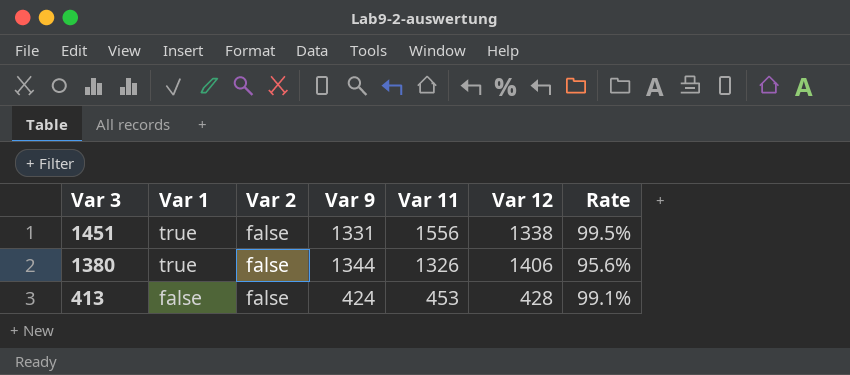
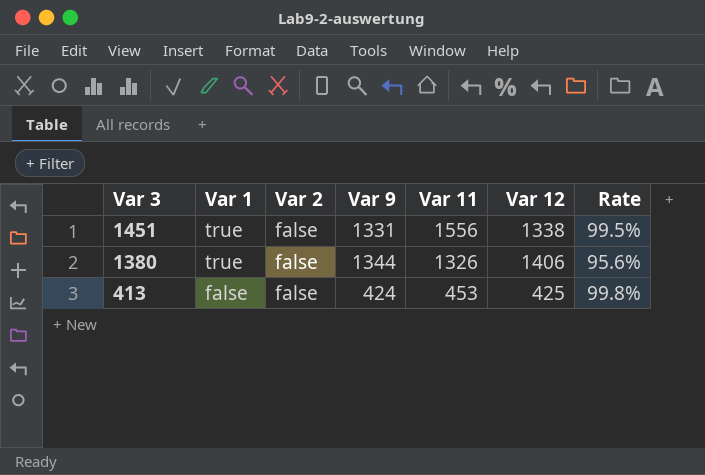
413 | Var 12: 428 -> 425
413 | Rate: 99.1% -> 99.8%

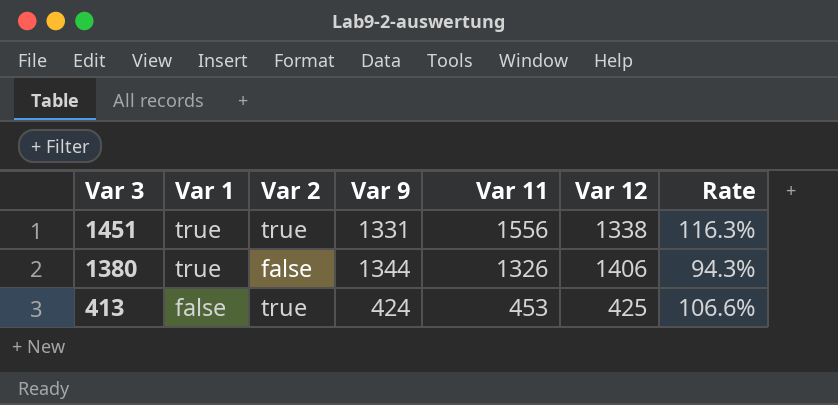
column Rate | formula: [Var 9] / [Var 12] -> [Var 11] / [Var 12]
1451 | Var 2: false -> true
413 | Var 2: false -> true

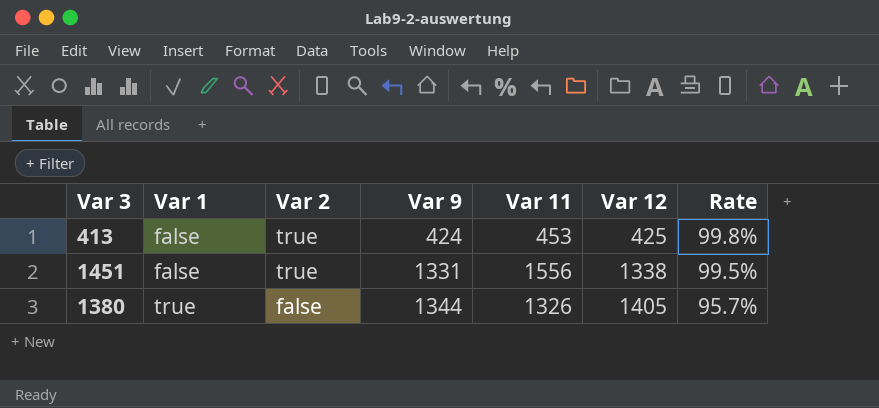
row order: Var 3 descending -> Var 1 ascending
column Rate | formula: [Var 11] / [Var 12] -> [Var 9] / [Var 12]
1451 | Var 1: true -> false
1380 | Var 12: 1406 -> 1405

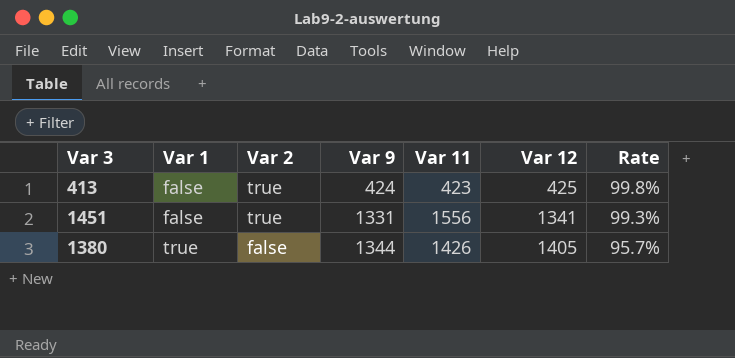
413 | Var 11: 453 -> 423
1451 | Var 12: 1338 -> 1341
1451 | Rate: 99.5% -> 99.3%
1380 | Var 11: 1326 -> 1426

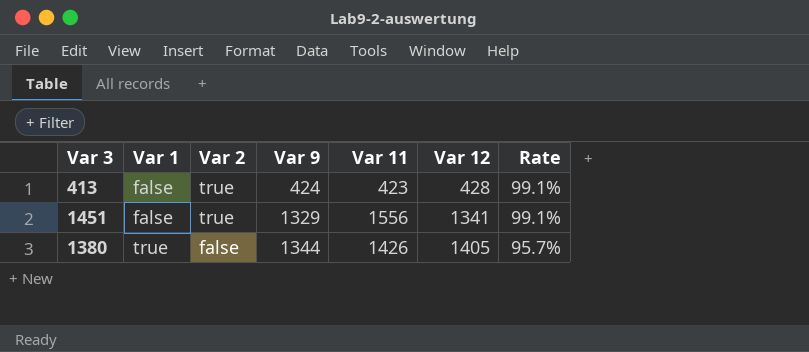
413 | Var 12: 425 -> 428
413 | Rate: 99.8% -> 99.1%
1451 | Var 9: 1331 -> 1329
1451 | Rate: 99.3% -> 99.1%

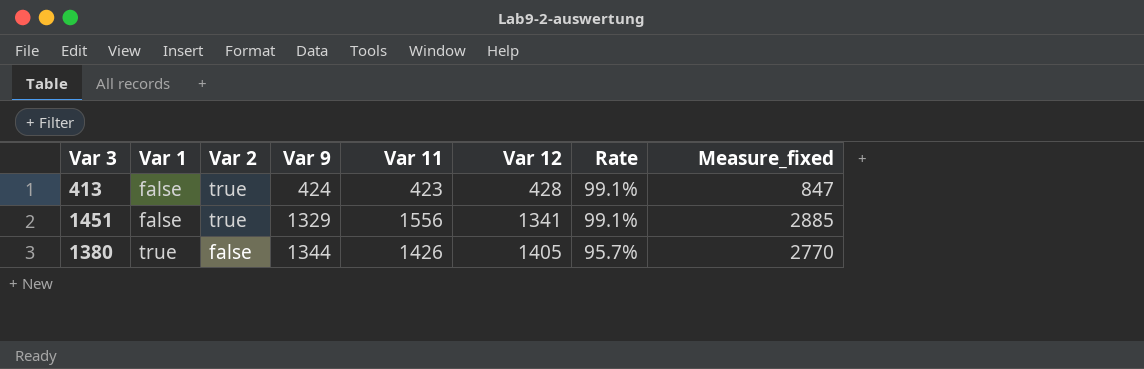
column Measure_fixed | formula: none -> [Var 9] + [Var 11]

